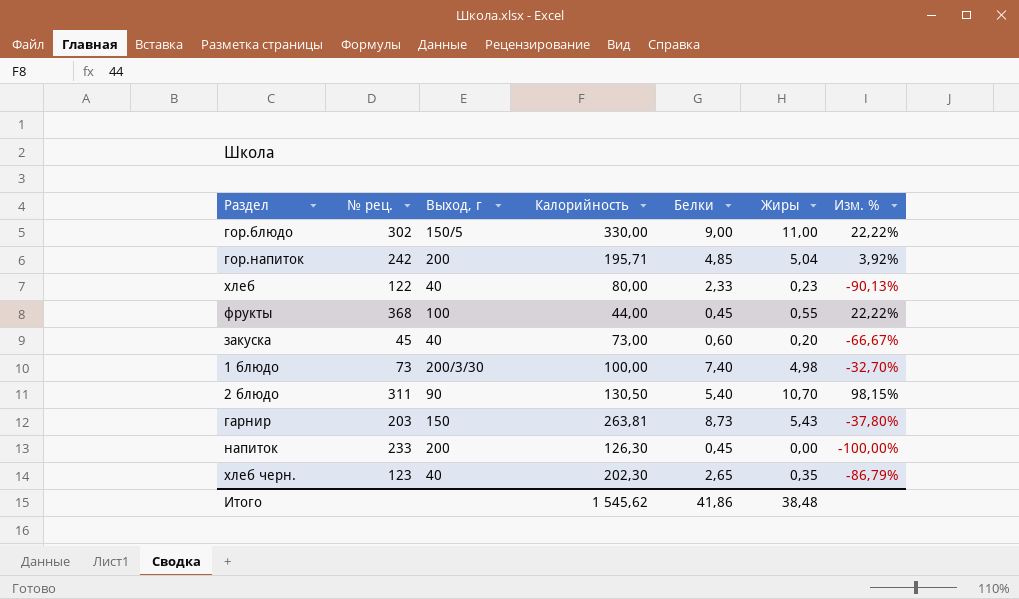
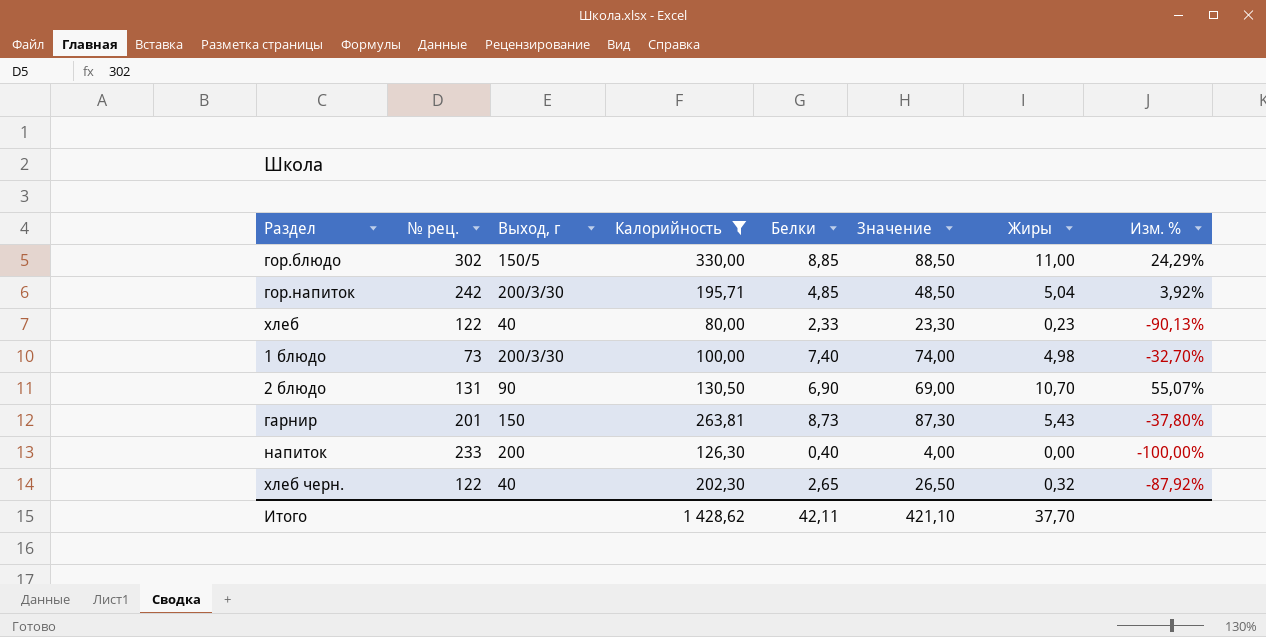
filter: none -> Калорийность >= 80,00
column Значение | formula: none -> [Белки] * 10
гор.блюдо | Белки: 9,00 -> 8,85
гор.блюдо | Изм. %: 22,22% -> 24,29%
гор.напиток | Выход, г: 200 -> 200/3/30
2 блюдо | № рец.: 311 -> 131
2 блюдо | Белки: 5,40 -> 6,90
2 блюдо | Изм. %: 98,15% -> 55,07%
гарнир | № рец.: 203 -> 201
напиток | Белки: 0,45 -> 0,40
хлеб черн. | № рец.: 123 -> 122
хлеб черн. | Жиры: 0,35 -> 0,32
хлеб черн. | Изм. %: -86,79% -> -87,92%
Итого | Калорийность: 1 545,62 -> 1 428,62
Итого | Белки: 41,86 -> 42,11
Итого | Жиры: 38,48 -> 37,70

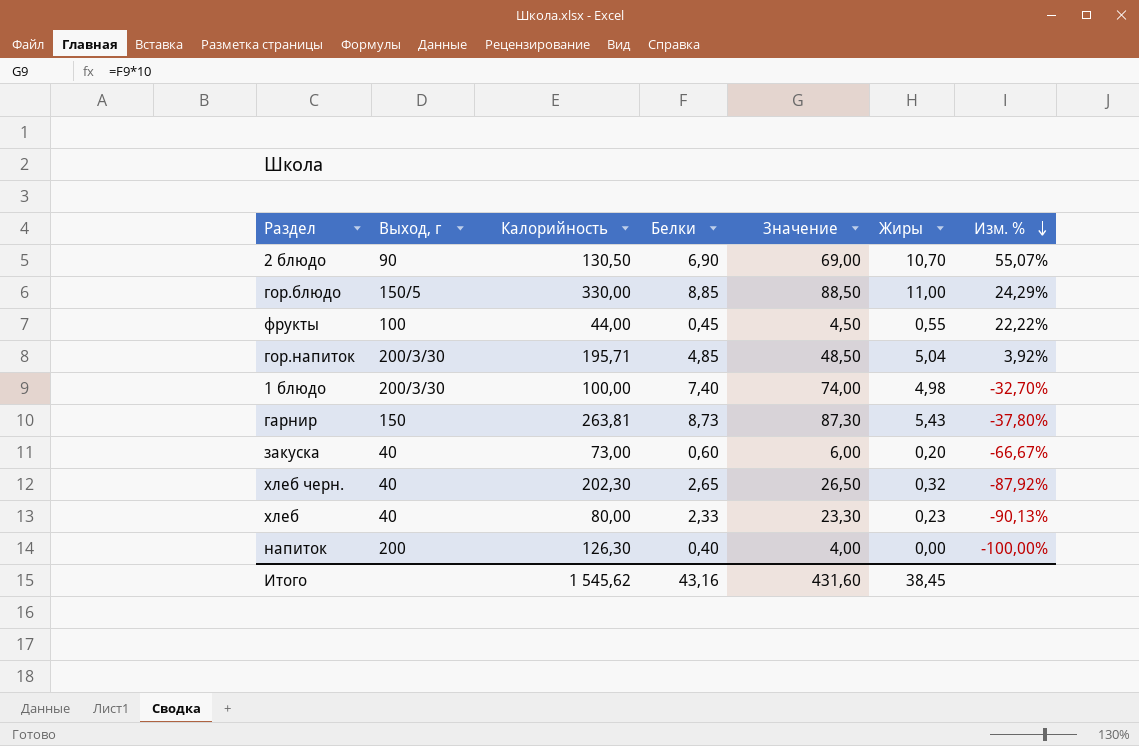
filter: Калорийность >= 80,00 -> none
row order: none -> Изм. % descending
column № рец. | position: 2 -> none
Итого | Калорийность: 1 428,62 -> 1 545,62
Итого | Белки: 42,11 -> 43,16
Итого | Значение: 421,10 -> 431,60
Итого | Жиры: 37,70 -> 38,45

